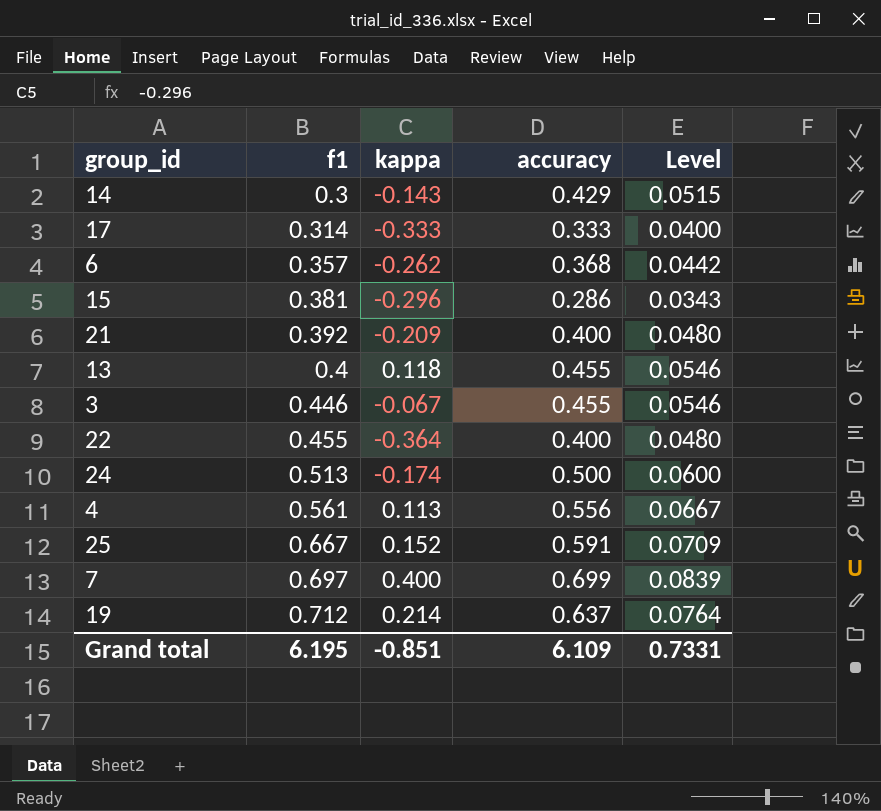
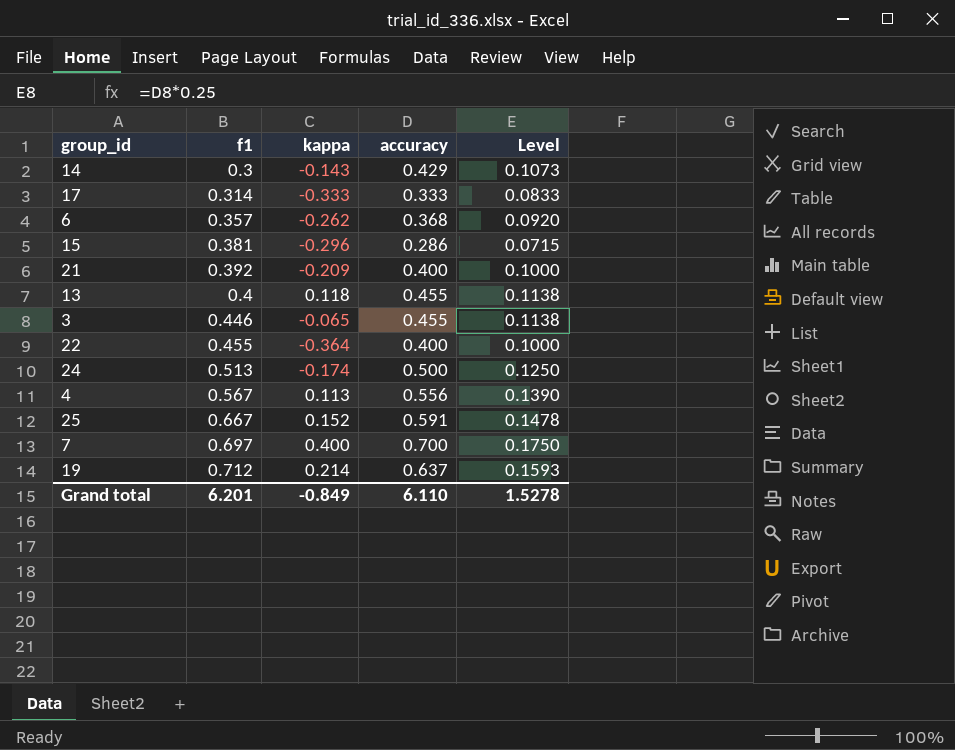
column Level | formula: [accuracy] * 0.12 -> [accuracy] * 0.25
3 | kappa: -0.067 -> -0.065
4 | f1: 0.561 -> 0.567
7 | accuracy: 0.699 -> 0.700
Grand total | f1: 6.195 -> 6.201
Grand total | kappa: -0.851 -> -0.849
Grand total | accuracy: 6.109 -> 6.110
Grand total | Level: 0.7331 -> 1.5278

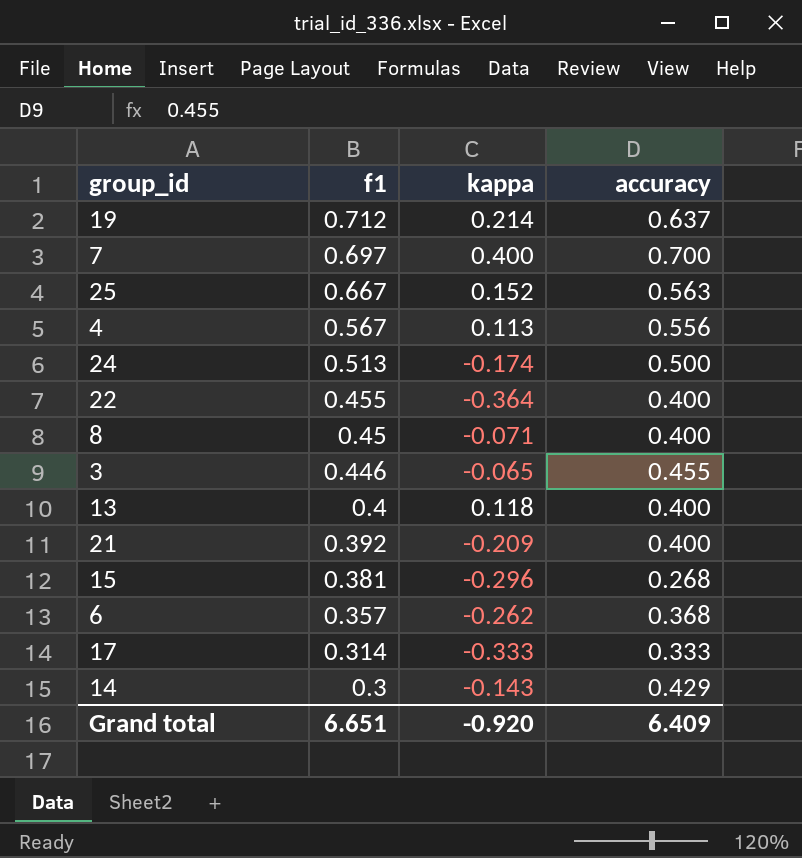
row order: f1 ascending -> f1 descending
column Level | formula: [accuracy] * 0.25 -> none
25 | accuracy: 0.591 -> 0.563
row 8: none -> 0.45 | -0.071 | 0.400
13 | accuracy: 0.455 -> 0.400
15 | accuracy: 0.286 -> 0.268
Grand total | f1: 6.201 -> 6.651
Grand total | kappa: -0.849 -> -0.920
Grand total | accuracy: 6.110 -> 6.409

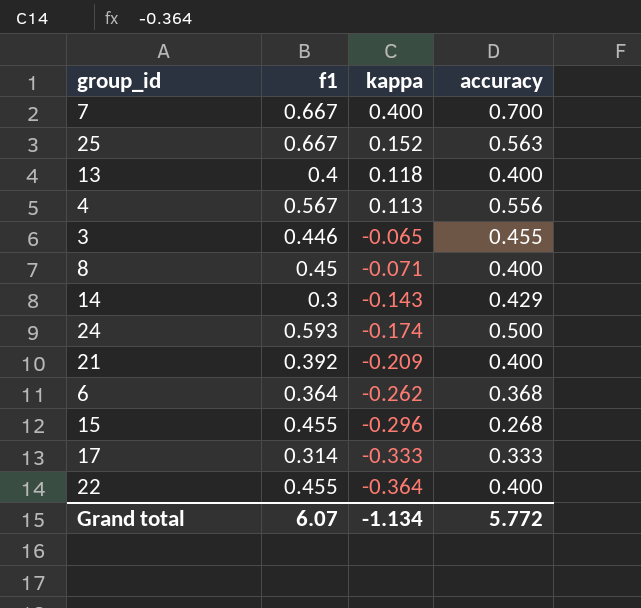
row order: f1 descending -> kappa descending
row 19: 0.712 | 0.214 | 0.637 -> none
7 | f1: 0.697 -> 0.667
24 | f1: 0.513 -> 0.593
6 | f1: 0.357 -> 0.364
15 | f1: 0.381 -> 0.455
Grand total | f1: 6.651 -> 6.07
Grand total | kappa: -0.920 -> -1.134
Grand total | accuracy: 6.409 -> 5.772

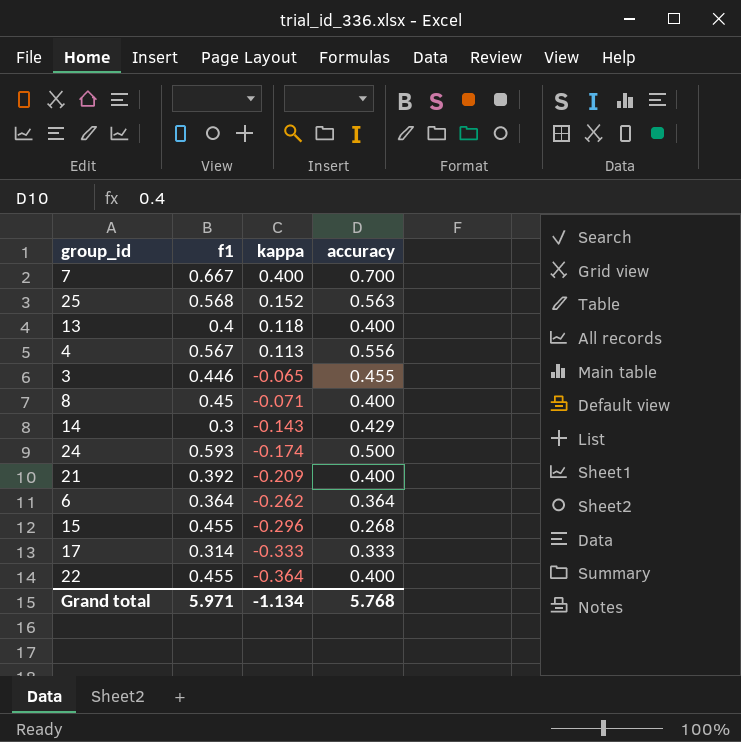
25 | f1: 0.667 -> 0.568
6 | accuracy: 0.368 -> 0.364
Grand total | f1: 6.07 -> 5.971
Grand total | accuracy: 5.772 -> 5.768

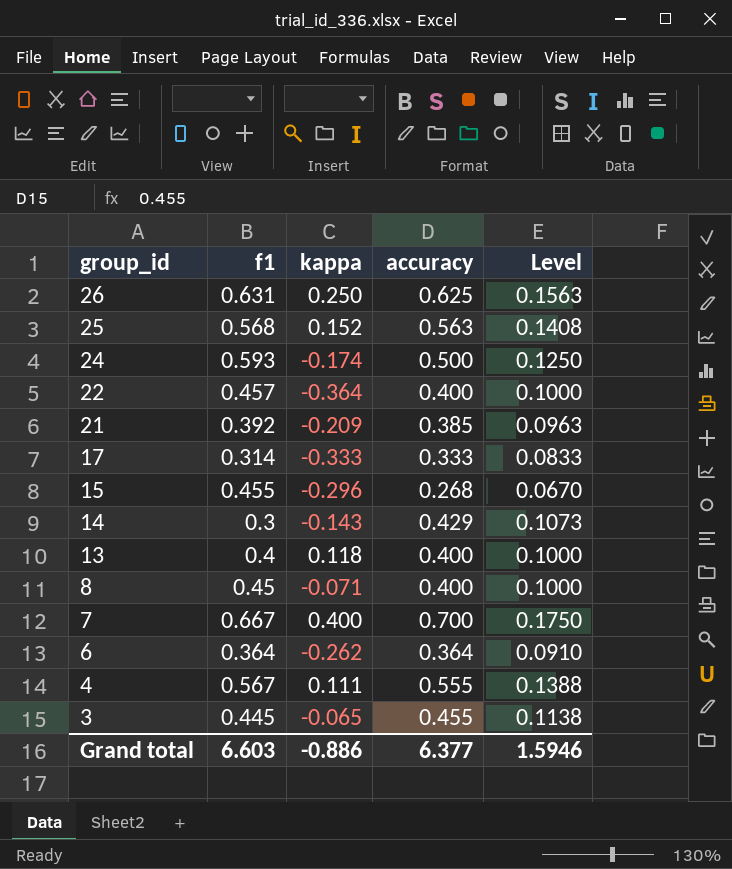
row order: kappa descending -> group_id descending
column Level | formula: none -> [accuracy] * 0.25
row 26: none -> 0.631 | 0.250 | 0.625 | 0.1563
22 | f1: 0.455 -> 0.457
21 | accuracy: 0.400 -> 0.385
4 | kappa: 0.113 -> 0.111
4 | accuracy: 0.556 -> 0.555
3 | f1: 0.446 -> 0.445
Grand total | f1: 5.971 -> 6.603
Grand total | kappa: -1.134 -> -0.886
Grand total | accuracy: 5.768 -> 6.377

